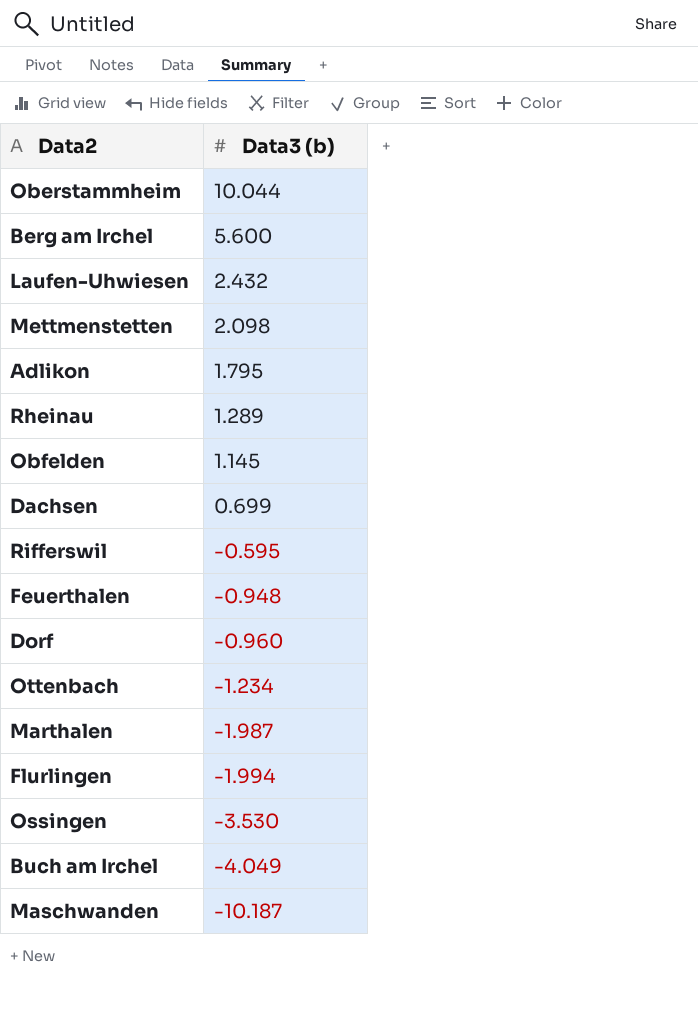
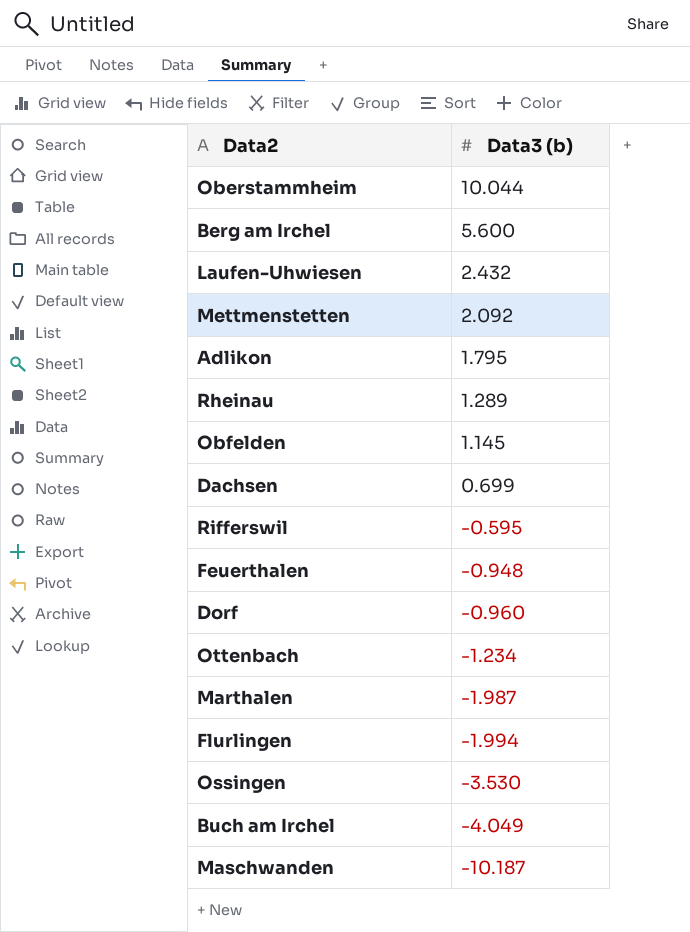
Mettmenstetten | Data3 (b): 2.098 -> 2.092

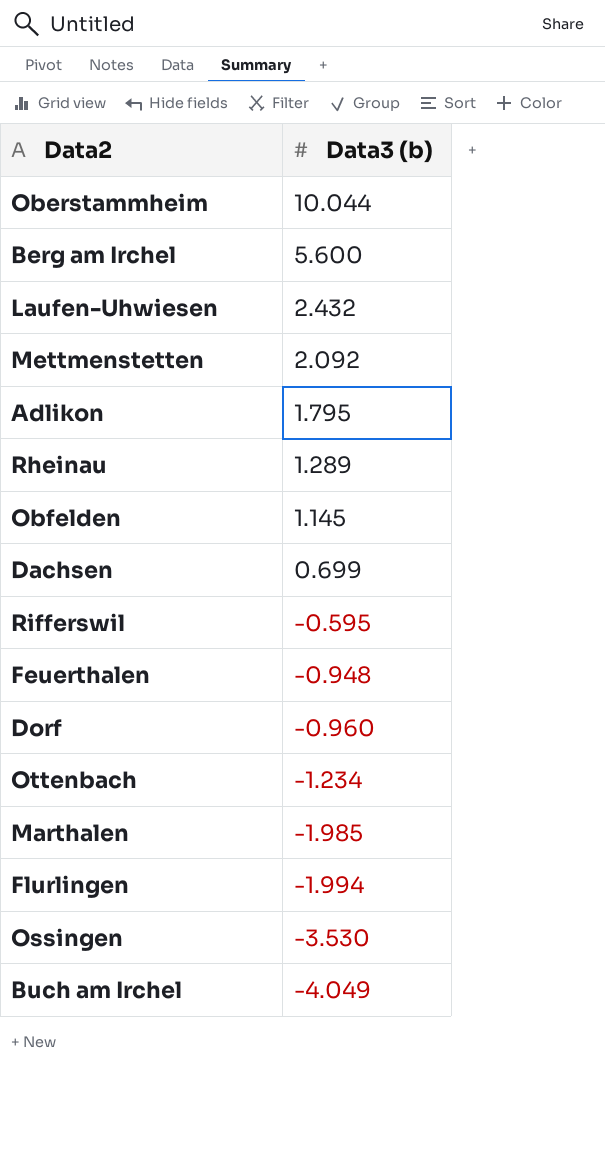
row Maschwanden: -10.187 -> none
Marthalen | Data3 (b): -1.987 -> -1.985

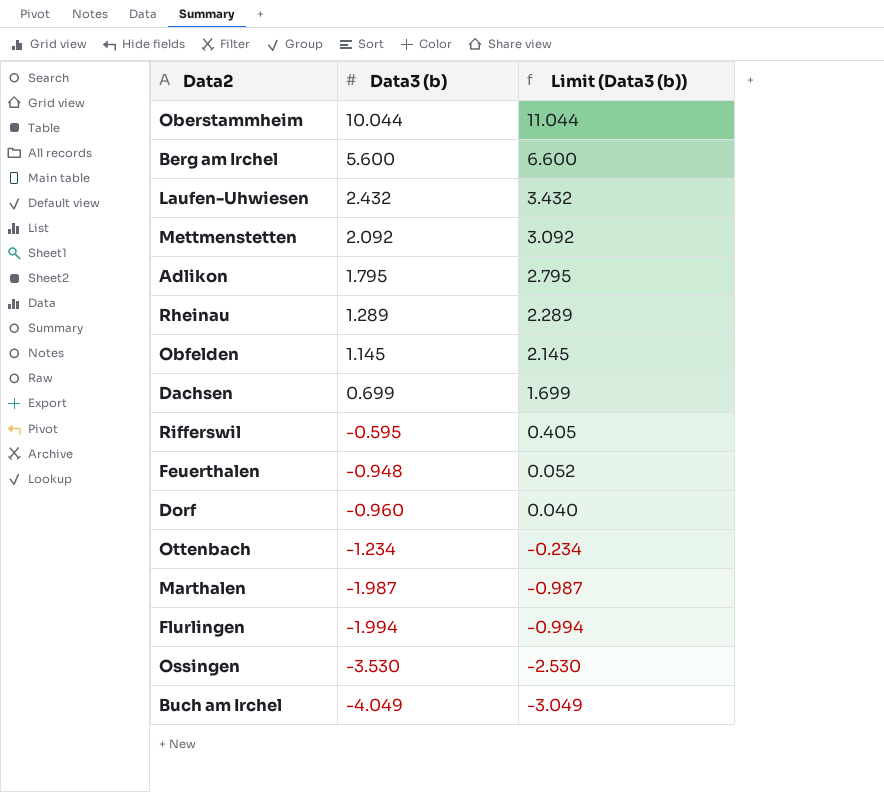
column Limit (Data3 (b)) | formula: none -> [Data3 (b)] + 1
Marthalen | Data3 (b): -1.985 -> -1.987

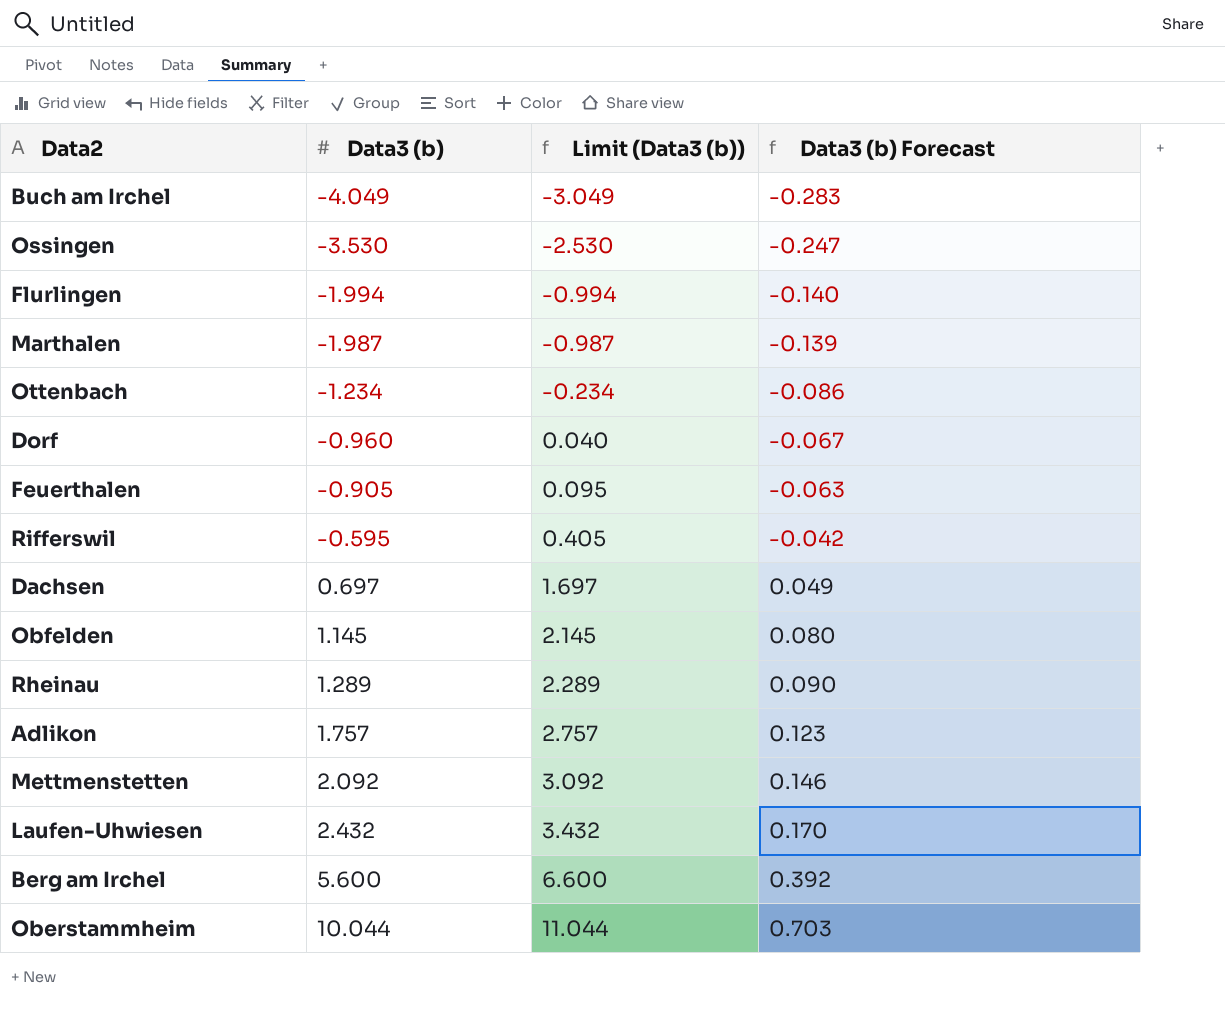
row order: Data3 (b) descending -> Data3 (b) ascending
column Data3 (b) Forecast | formula: none -> [Data3 (b)] * 0.07
Feuerthalen | Data3 (b): -0.948 -> -0.905
Feuerthalen | Limit (Data3 (b)): 0.052 -> 0.095
Dachsen | Data3 (b): 0.699 -> 0.697
Dachsen | Limit (Data3 (b)): 1.699 -> 1.697
Adlikon | Data3 (b): 1.795 -> 1.757
Adlikon | Limit (Data3 (b)): 2.795 -> 2.757

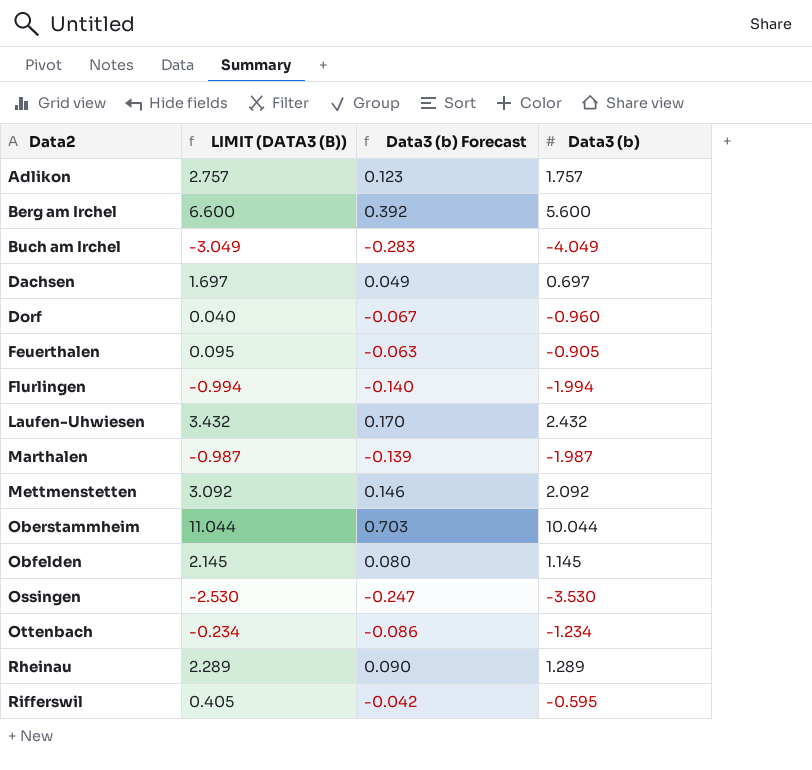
row order: Data3 (b) ascending -> Data2 ascending
column name: Limit (Data3 (b)) -> LIMIT (DATA3 (B))
column Data3 (b) | position: 2 -> 4

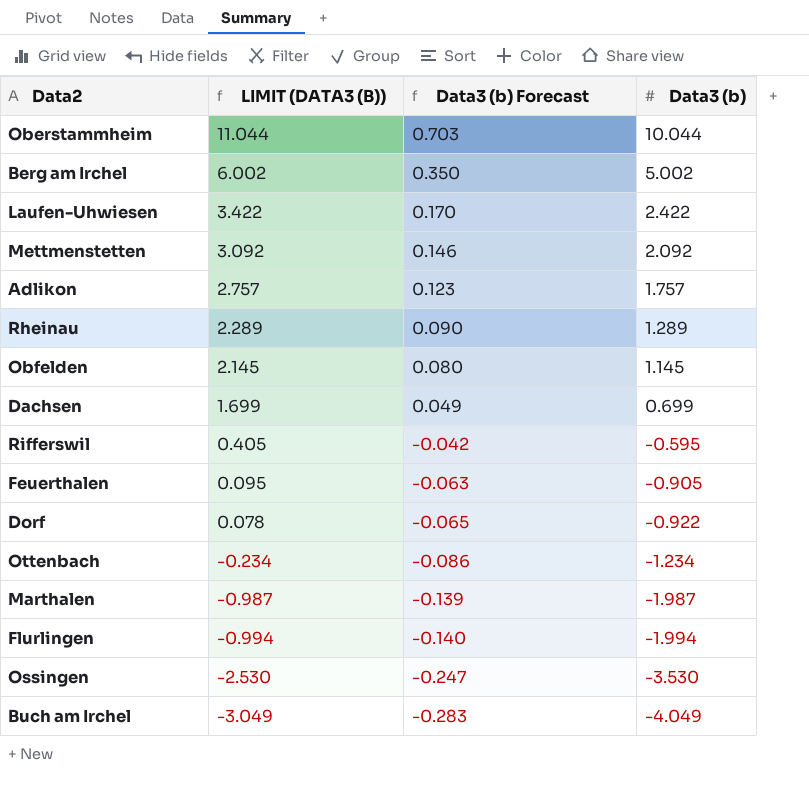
row order: Data2 ascending -> LIMIT (DATA3 (B)) descending
Berg am Irchel | LIMIT (DATA3 (B)): 6.600 -> 6.002
Berg am Irchel | Data3 (b) Forecast: 0.392 -> 0.350
Berg am Irchel | Data3 (b): 5.600 -> 5.002
Laufen-Uhwiesen | LIMIT (DATA3 (B)): 3.432 -> 3.422
Laufen-Uhwiesen | Data3 (b): 2.432 -> 2.422
Dachsen | LIMIT (DATA3 (B)): 1.697 -> 1.699
Dachsen | Data3 (b): 0.697 -> 0.699
Dorf | LIMIT (DATA3 (B)): 0.040 -> 0.078
Dorf | Data3 (b) Forecast: -0.067 -> -0.065
Dorf | Data3 (b): -0.960 -> -0.922

